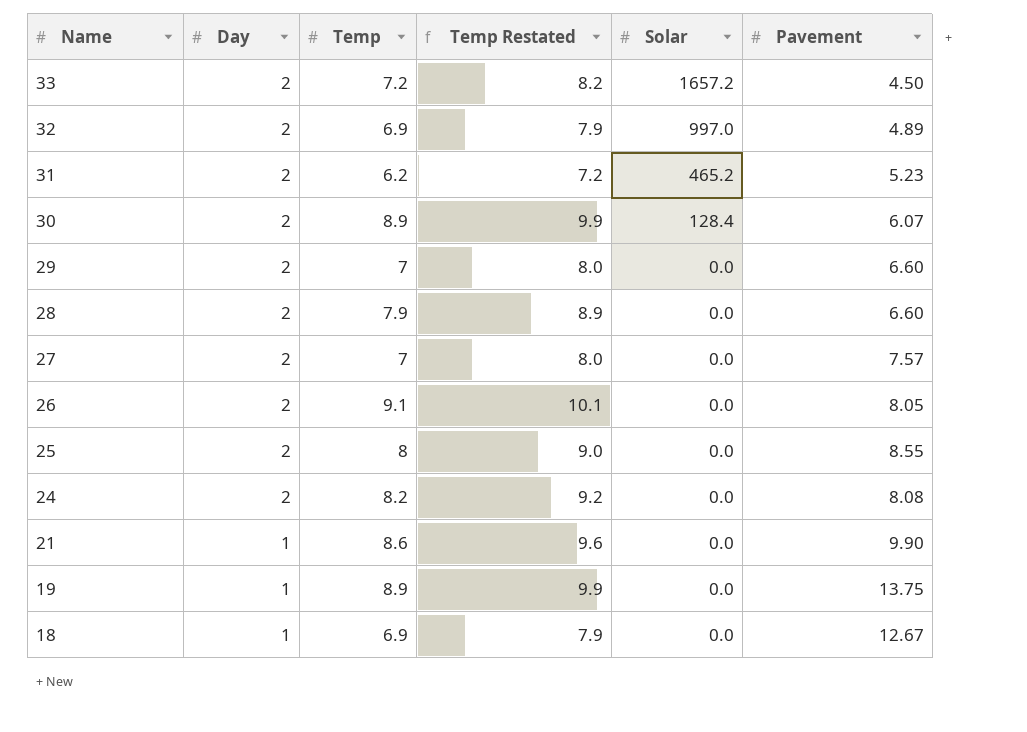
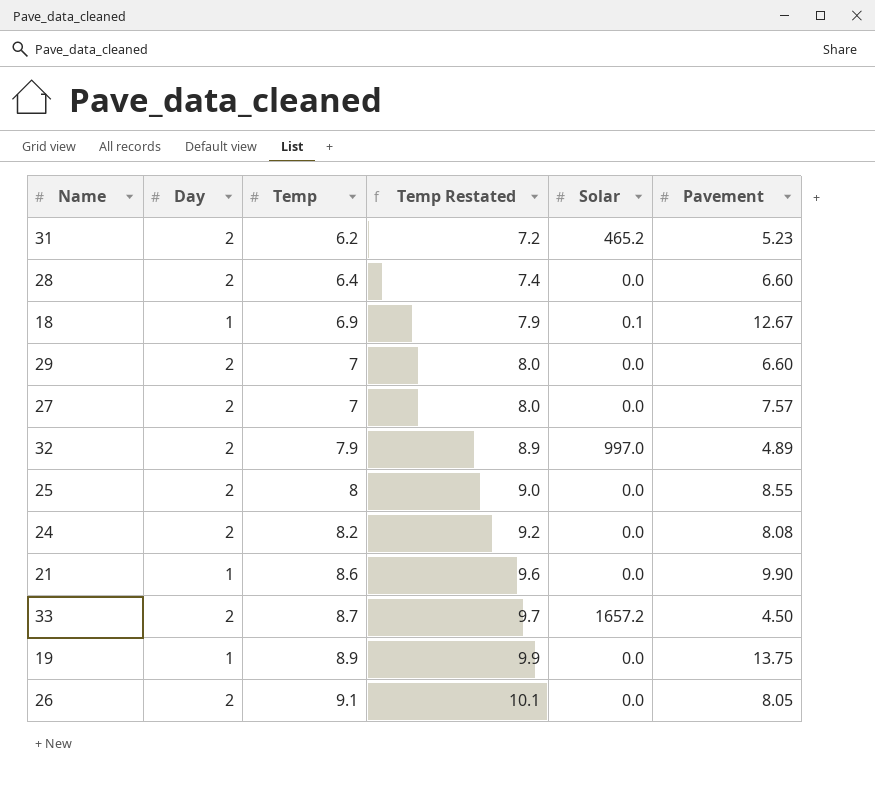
row order: Name descending -> Temp ascending
row 30: 2 | 8.9 | 9.9 | 128.4 | 6.07 -> none
28 | Temp: 7.9 -> 6.4
28 | Temp Restated: 8.9 -> 7.4
18 | Solar: 0.0 -> 0.1
32 | Temp: 6.9 -> 7.9
32 | Temp Restated: 7.9 -> 8.9
33 | Temp: 7.2 -> 8.7
33 | Temp Restated: 8.2 -> 9.7

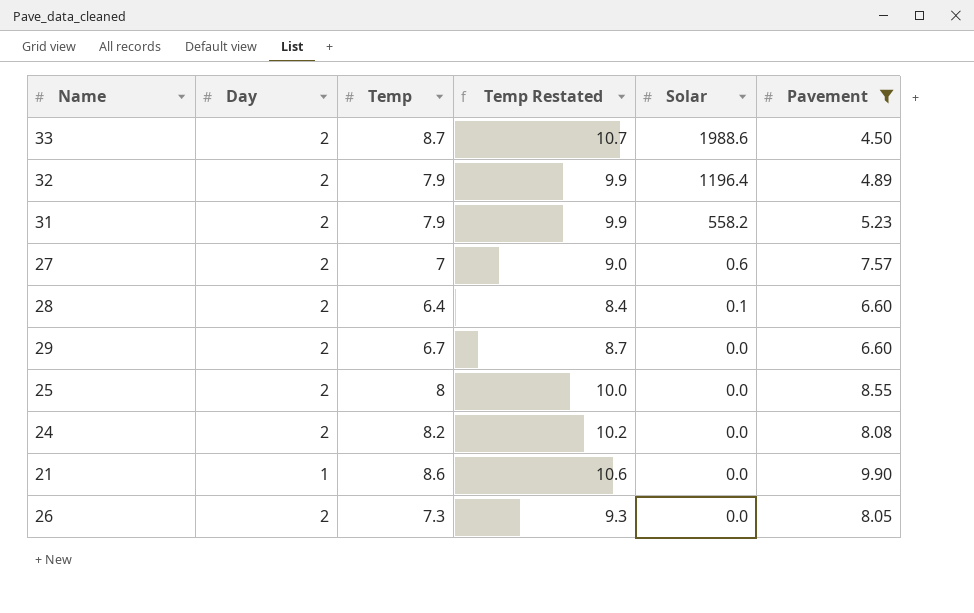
filter: none -> Pavement <= 9.90
row order: Temp ascending -> Solar descending
column Temp Restated | formula: [Temp] + 1 -> [Temp] + 2
33 | Solar: 1657.2 -> 1988.6
32 | Solar: 997.0 -> 1196.4
31 | Temp: 6.2 -> 7.9
31 | Solar: 465.2 -> 558.2
27 | Solar: 0.0 -> 0.6
28 | Solar: 0.0 -> 0.1
29 | Temp: 7 -> 6.7
26 | Temp: 9.1 -> 7.3

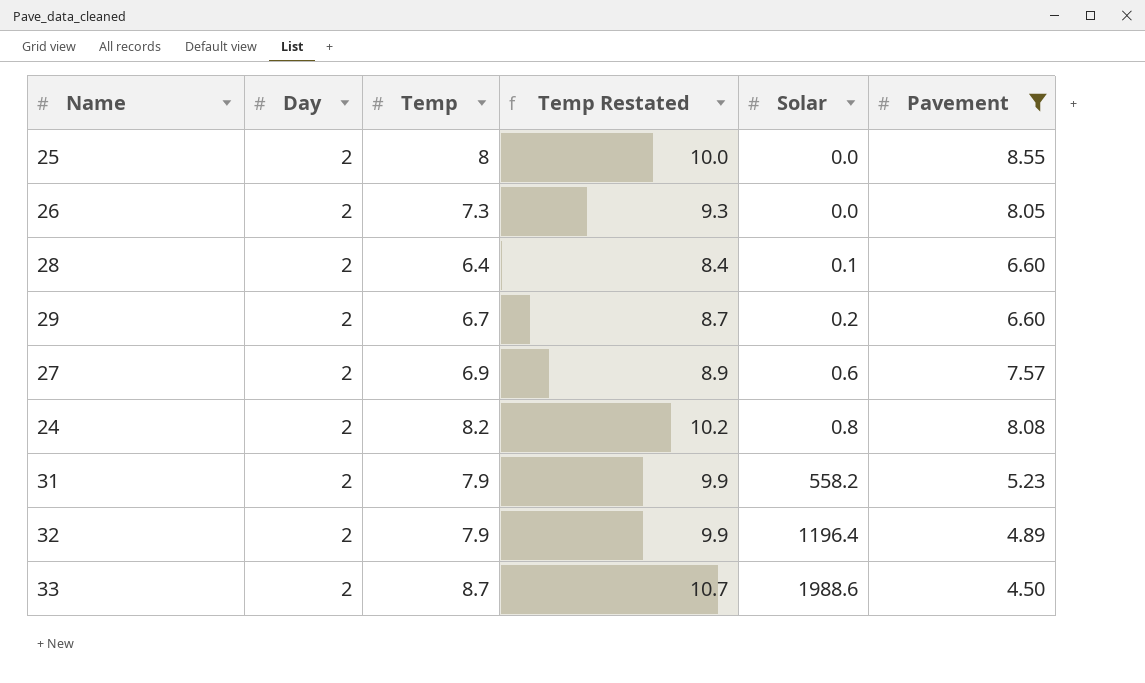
row order: Solar descending -> Solar ascending
row 21: 1 | 8.6 | 10.6 | 0.0 | 9.90 -> none
29 | Solar: 0.0 -> 0.2
27 | Temp: 7 -> 6.9
27 | Temp Restated: 9.0 -> 8.9
24 | Solar: 0.0 -> 0.8

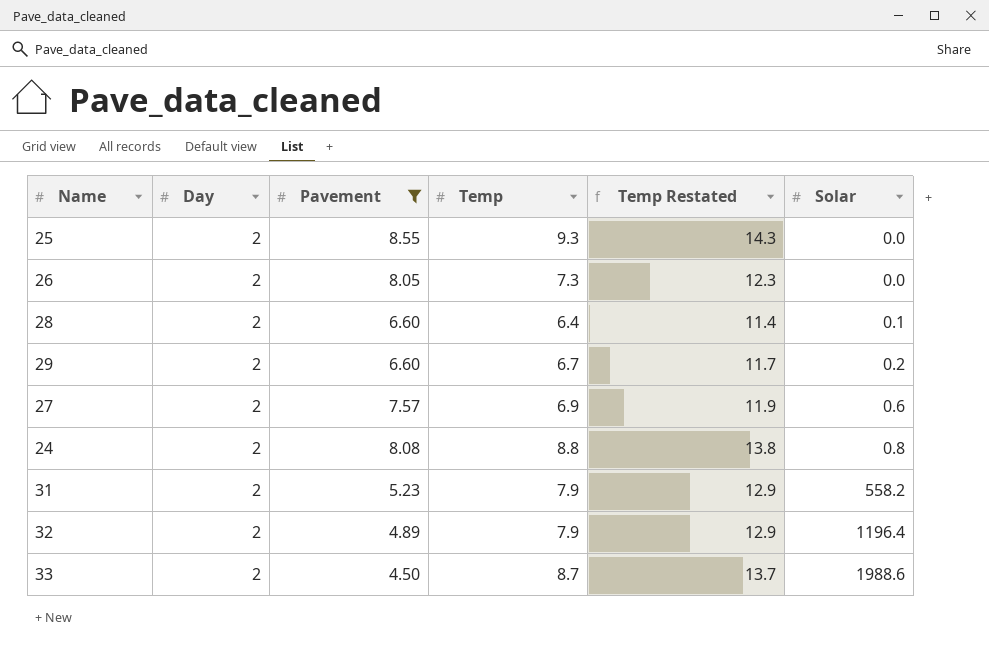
column Pavement | position: 6 -> 3
column Temp Restated | formula: [Temp] + 2 -> [Temp] + 5
25 | Temp: 8 -> 9.3
24 | Temp: 8.2 -> 8.8

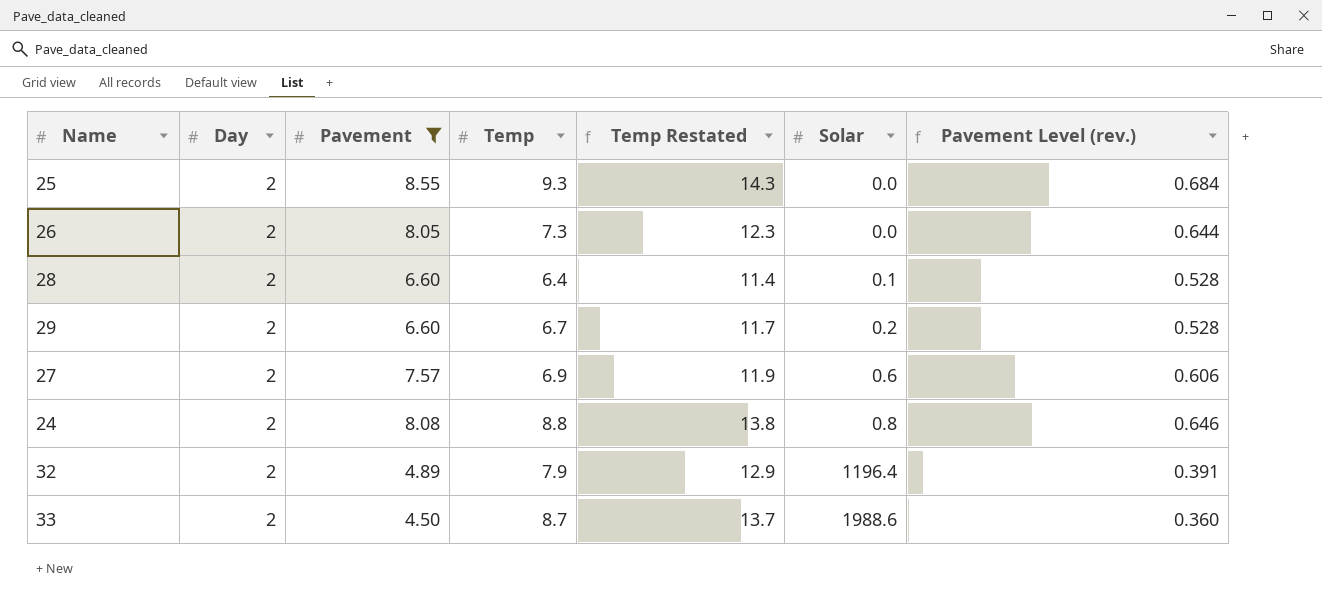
column Pavement Level (rev.) | formula: none -> [Pavement] * 0.08
row 31: 2 | 5.23 | 7.9 | 12.9 | 558.2 -> none

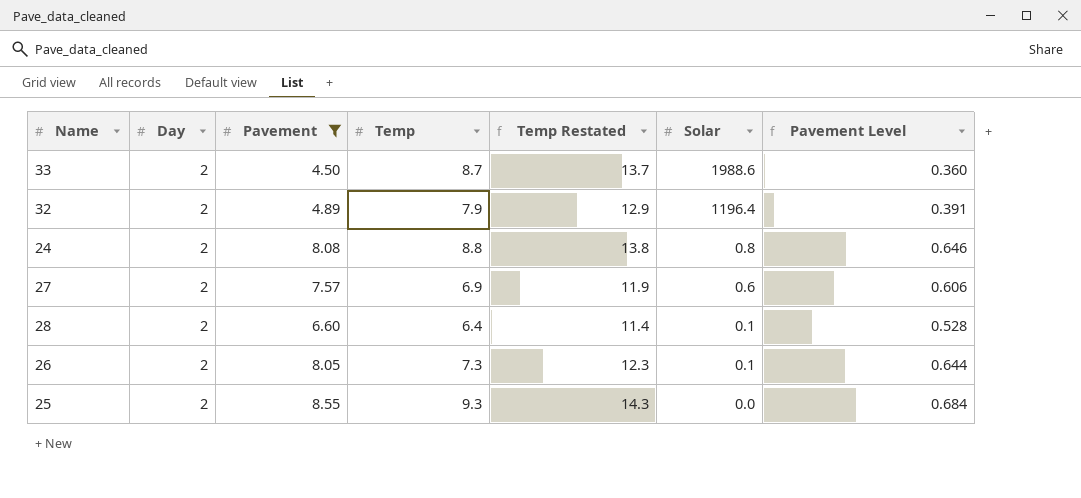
row order: Solar ascending -> Solar descending
column name: Pavement Level (rev.) -> Pavement Level
row 29: 2 | 6.60 | 6.7 | 11.7 | 0.2 | 0.528 -> none
26 | Solar: 0.0 -> 0.1

